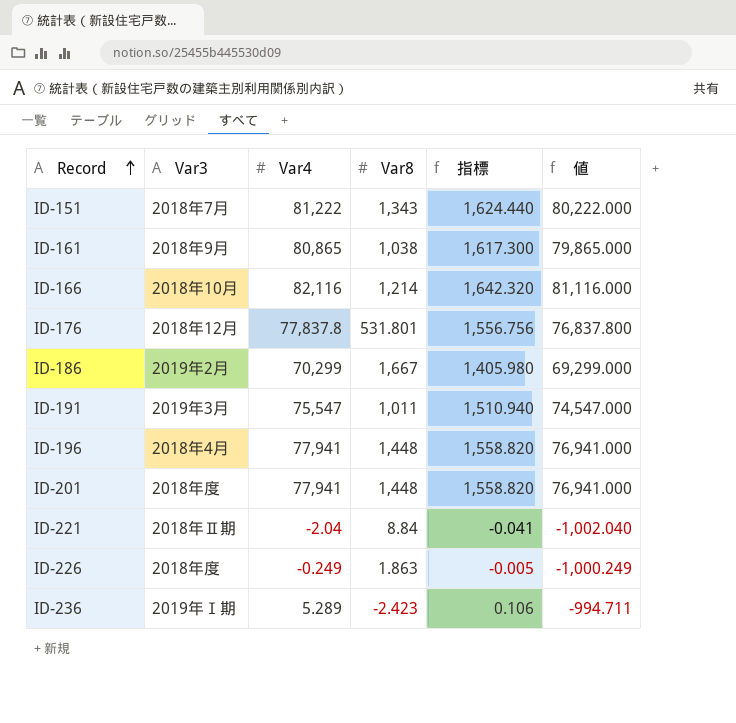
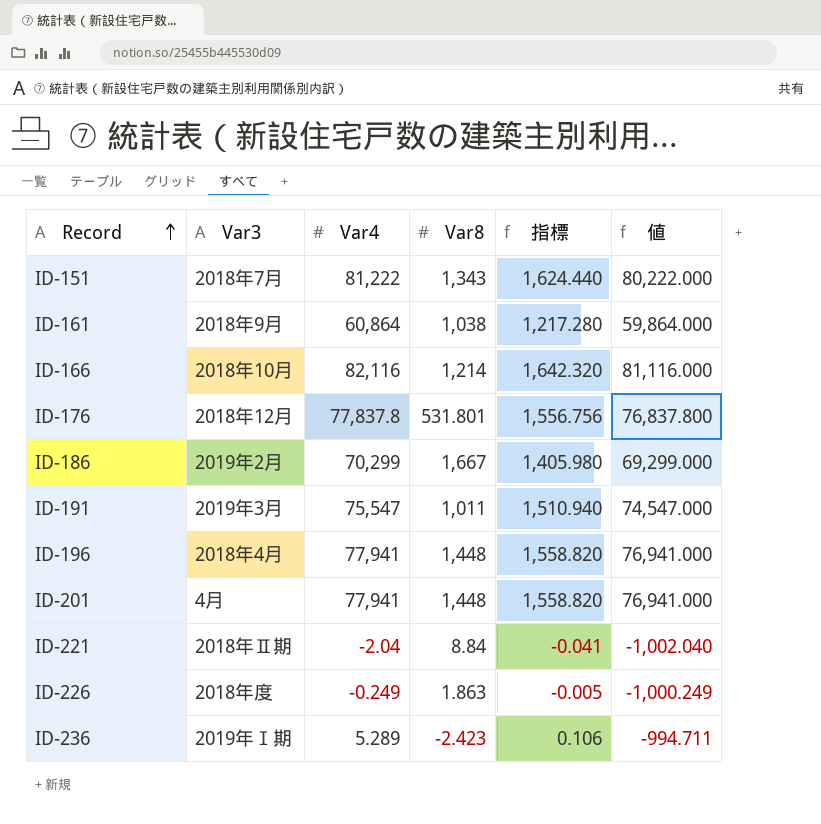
ID-161 | Var4: 80,865 -> 60,864
ID-161 | 指標: 1,617.300 -> 1,217.280
ID-161 | 値: 79,865.000 -> 59,864.000
ID-201 | Var3: 2018年度 -> 4月

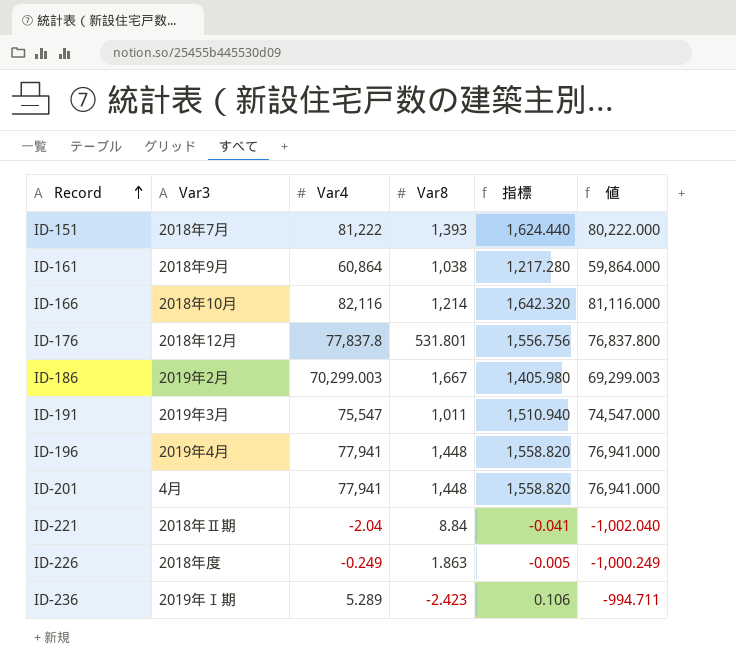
ID-151 | Var8: 1,343 -> 1,393
ID-186 | Var4: 70,299 -> 70,299.003
ID-186 | 値: 69,299.000 -> 69,299.003
ID-196 | Var3: 2018年4月 -> 2019年4月

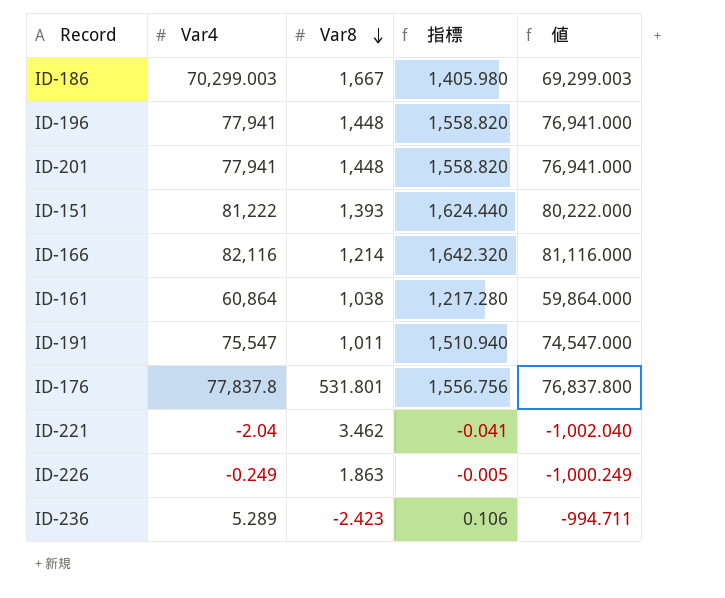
row order: Record ascending -> Var8 descending
column Var3 | position: 2 -> none
ID-221 | Var8: 8.84 -> 3.462

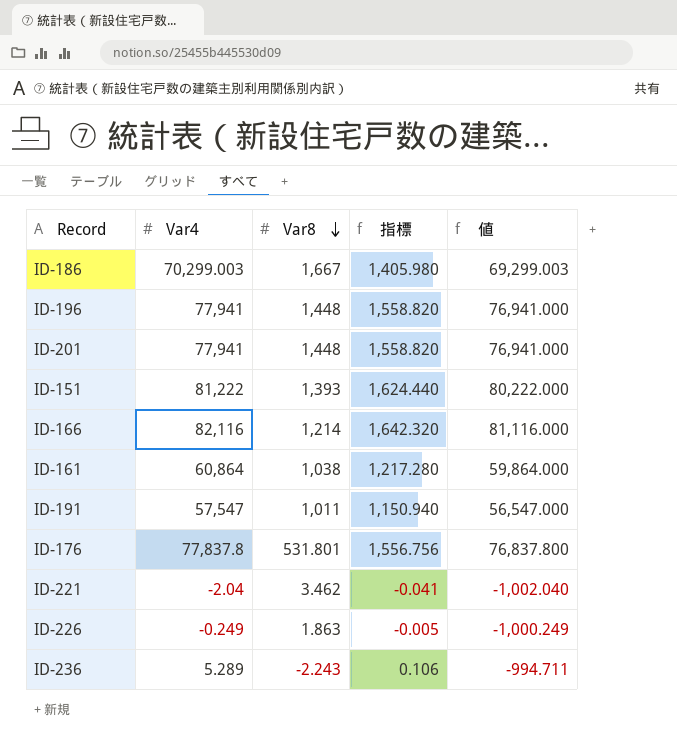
ID-191 | Var4: 75,547 -> 57,547
ID-191 | 指標: 1,510.940 -> 1,150.940
ID-191 | 値: 74,547.000 -> 56,547.000
ID-236 | Var8: -2.423 -> -2.243

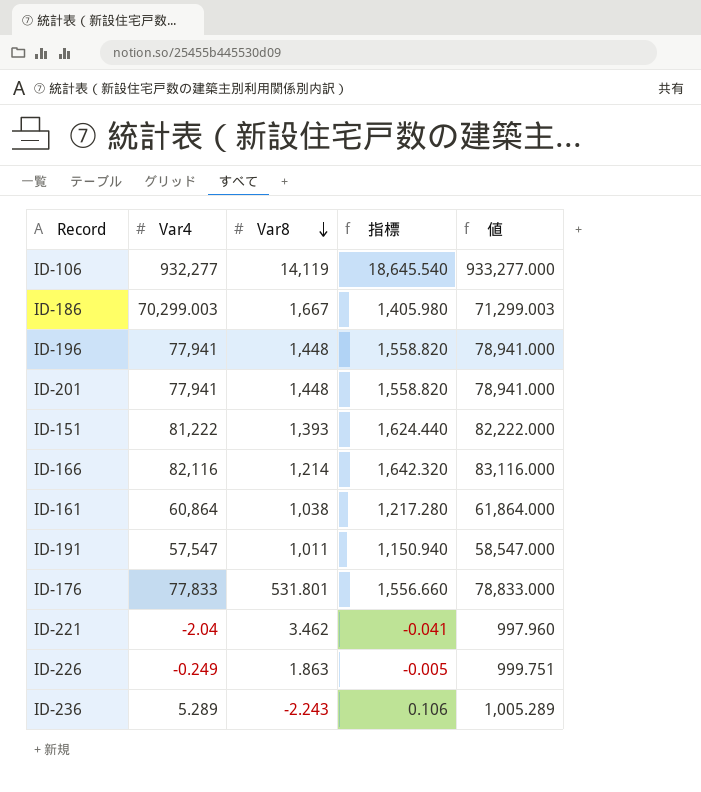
column 値 | formula: [Var4] - 1000 -> [Var4] + 1000
row ID-106: none -> 932,277 | 14,119 | 18,645.540 | 933,277.000
ID-176 | Var4: 77,837.8 -> 77,833
ID-176 | 指標: 1,556.756 -> 1,556.660

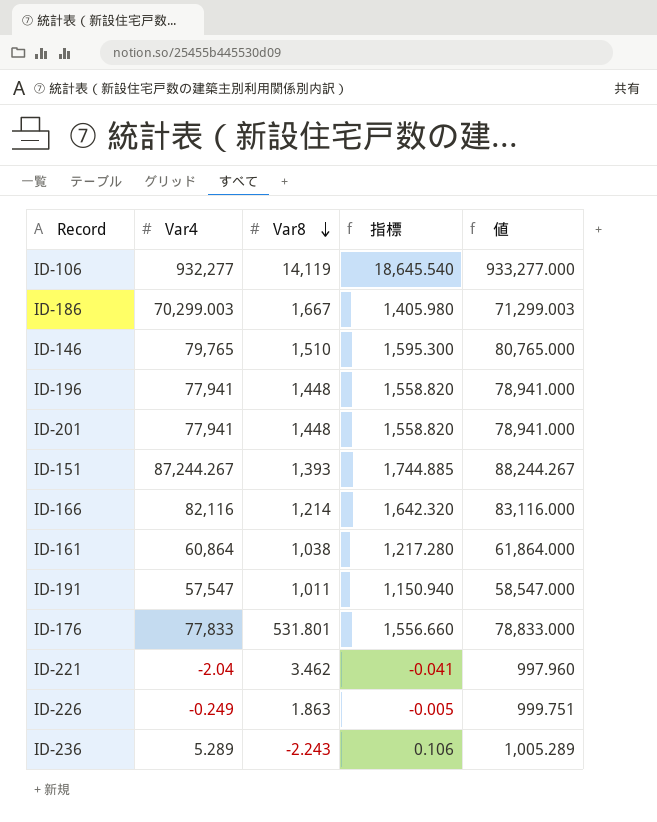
row ID-146: none -> 79,765 | 1,510 | 1,595.300 | 80,765.000
ID-151 | Var4: 81,222 -> 87,244.267
ID-151 | 指標: 1,624.440 -> 1,744.885
ID-151 | 値: 82,222.000 -> 88,244.267

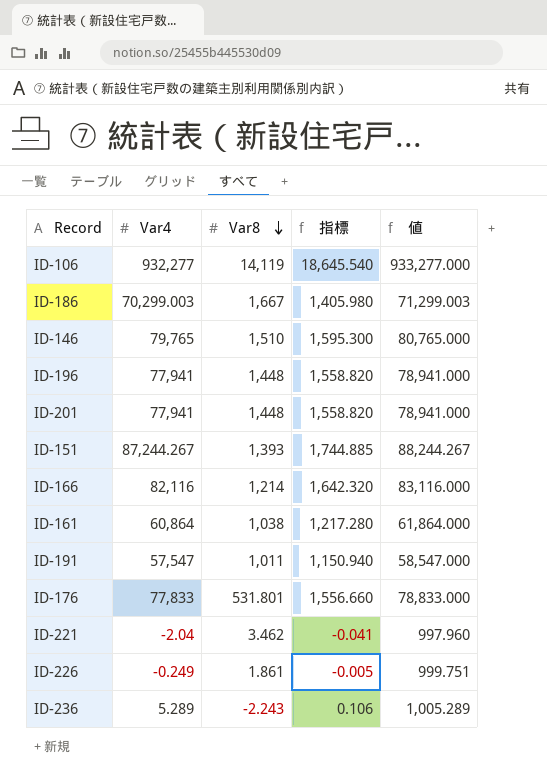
ID-226 | Var8: 1.863 -> 1.861

